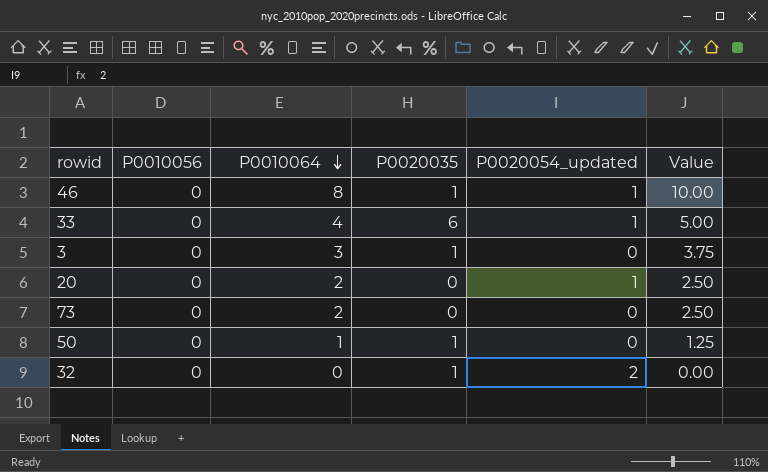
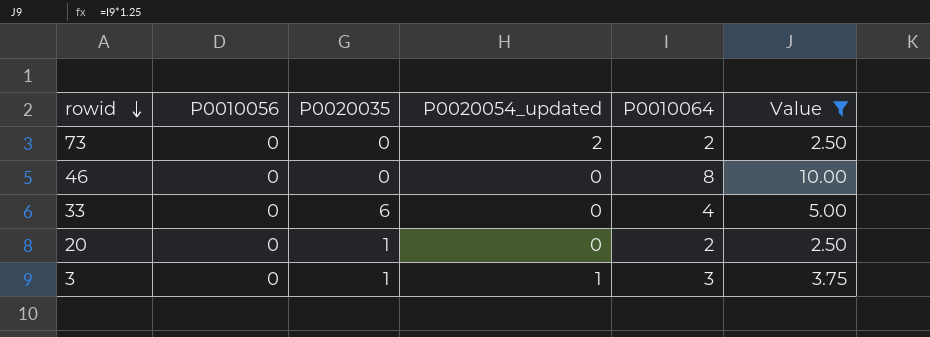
filter: none -> Value >= 2.50
row order: P0010064 descending -> rowid descending
column P0010064 | position: 3 -> 5
73 | P0020054_updated: 0 -> 2
46 | P0020035: 1 -> 0
46 | P0020054_updated: 1 -> 0
33 | P0020054_updated: 1 -> 0
20 | P0020035: 0 -> 1
20 | P0020054_updated: 1 -> 0
3 | P0020054_updated: 0 -> 1

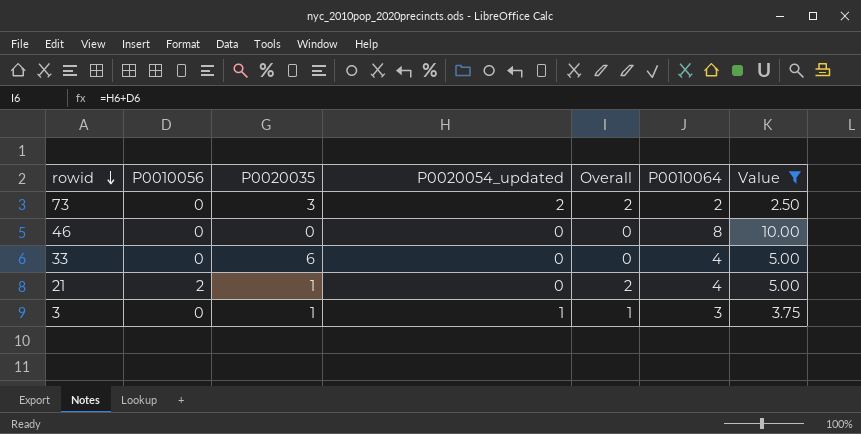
column Overall | formula: none -> [P0010056] + [P0020054_updated]
row 20: 0 | 1 | 0 | 2 | 2.50 -> none
73 | P0020035: 0 -> 3
row 21: none -> 2 | 1 | 0 | 2 | 4 | 5.00

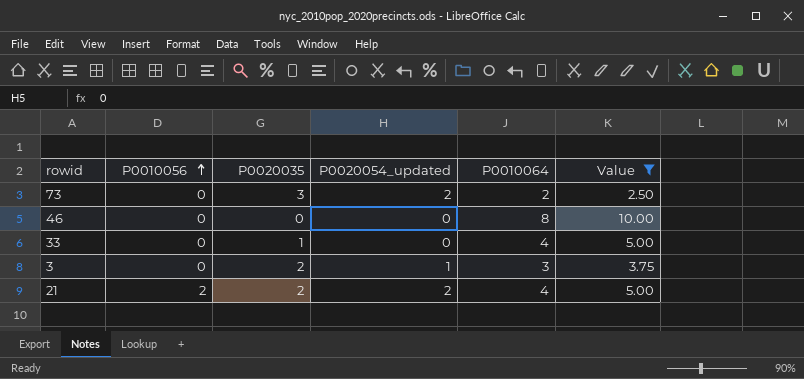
row order: rowid descending -> P0010056 ascending
column Overall | formula: [P0010056] + [P0020054_updated] -> none
33 | P0020035: 6 -> 1
3 | P0020035: 1 -> 2
21 | P0020035: 1 -> 2
21 | P0020054_updated: 0 -> 2

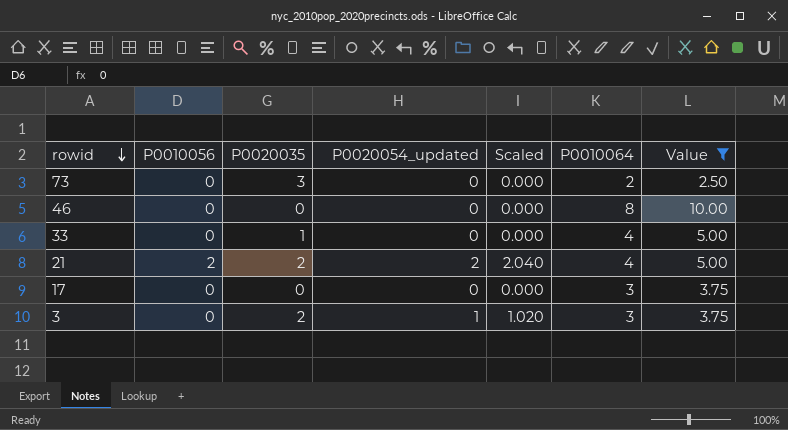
row order: P0010056 ascending -> rowid descending
column Scaled | formula: none -> [P0020054_updated] * 1.02
73 | P0020054_updated: 2 -> 0
row 17: none -> 0 | 0 | 0 | 0.000 | 3 | 3.75

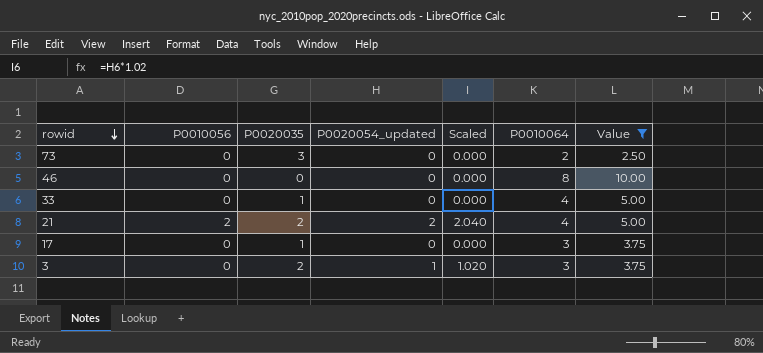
17 | P0020035: 0 -> 1

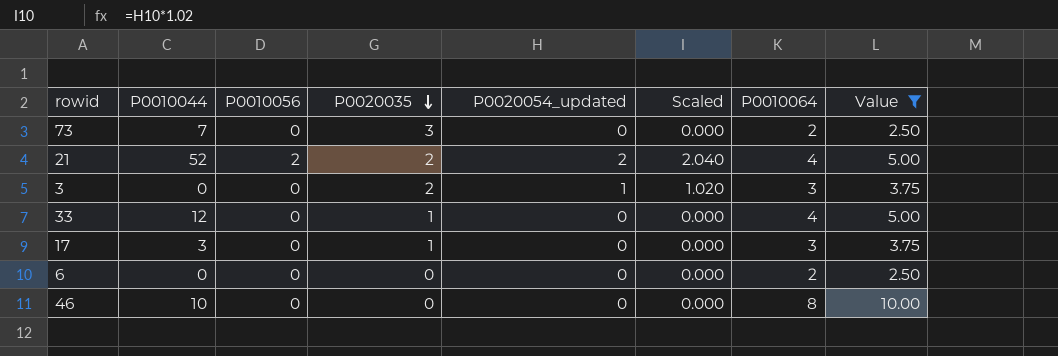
row order: rowid descending -> P0020035 descending
column P0010044 | position: none -> 2
row 6: none -> 0 | 0 | 0 | 0 | 0.000 | 2 | 2.50

